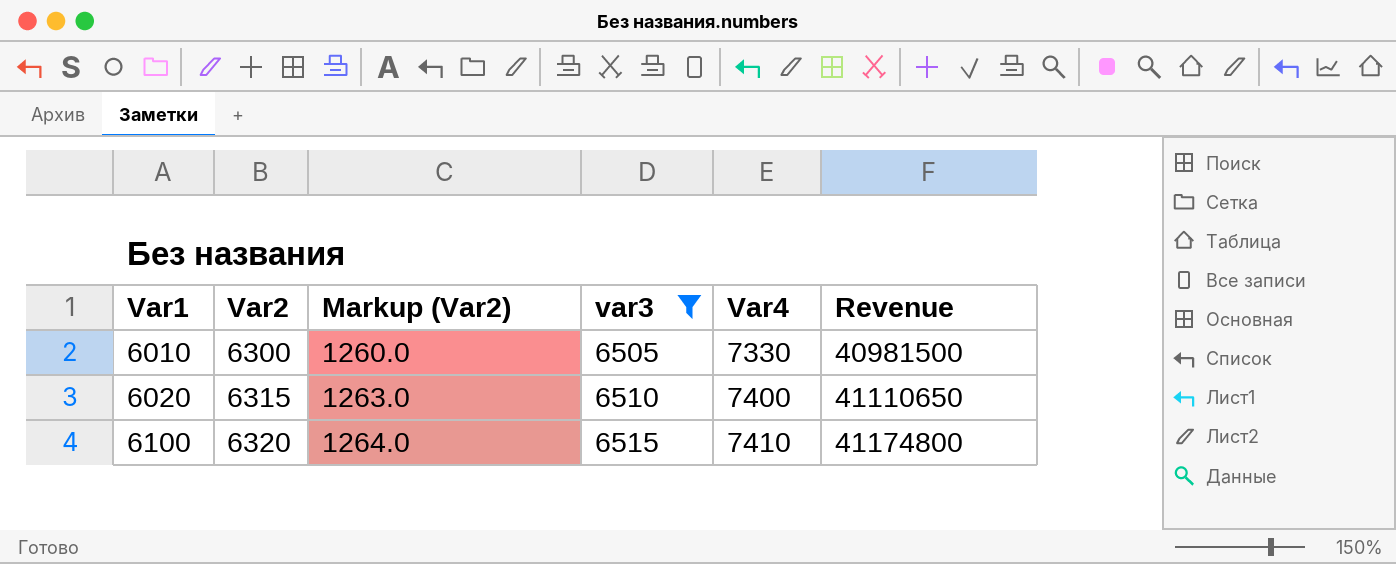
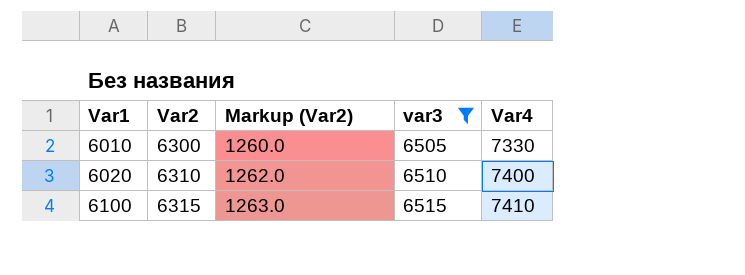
column Revenue | formula: [Var2] * [var3] -> none
6020 | Var2: 6315 -> 6310
6020 | Markup (Var2): 1263.0 -> 1262.0
6100 | Var2: 6320 -> 6315
6100 | Markup (Var2): 1264.0 -> 1263.0

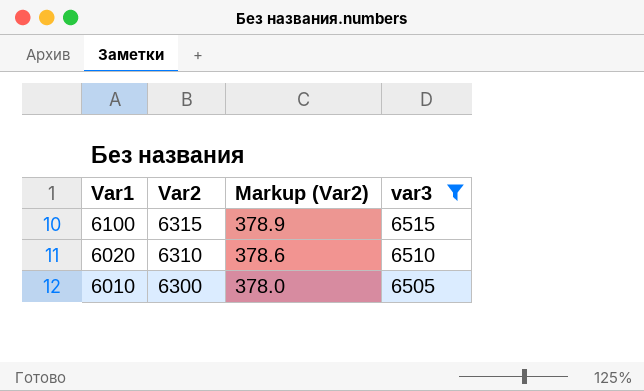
row order: Var1 ascending -> Var1 descending
column Var4 | position: 5 -> none
column Markup (Var2) | formula: [Var2] * 0.2 -> [Var2] * 0.06

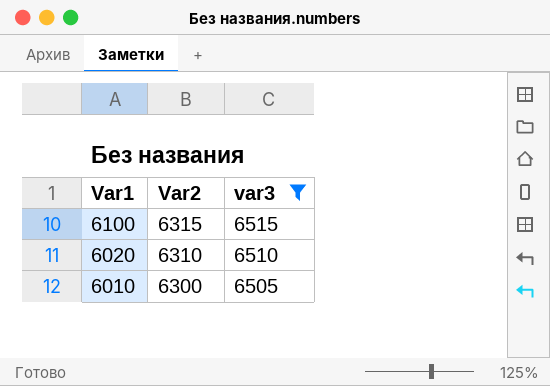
column Markup (Var2) | formula: [Var2] * 0.06 -> none

